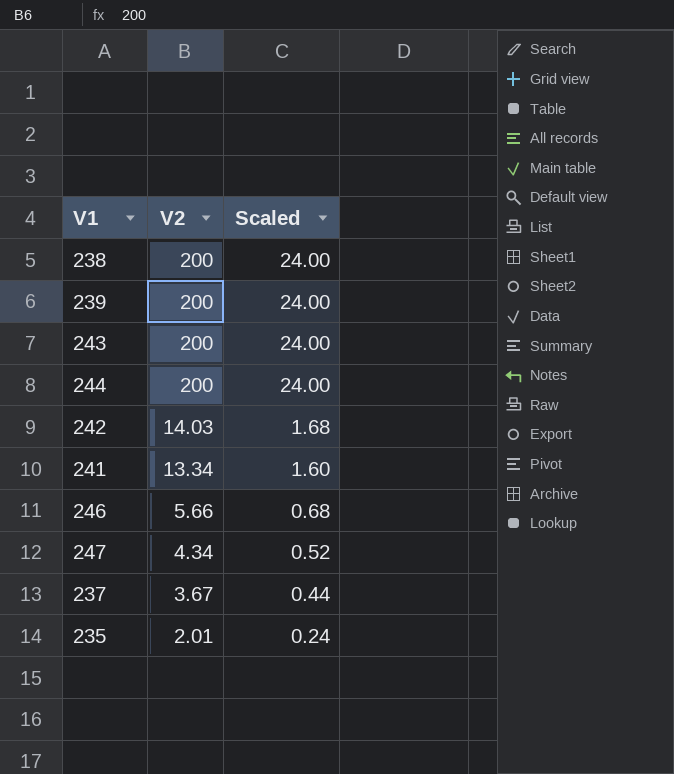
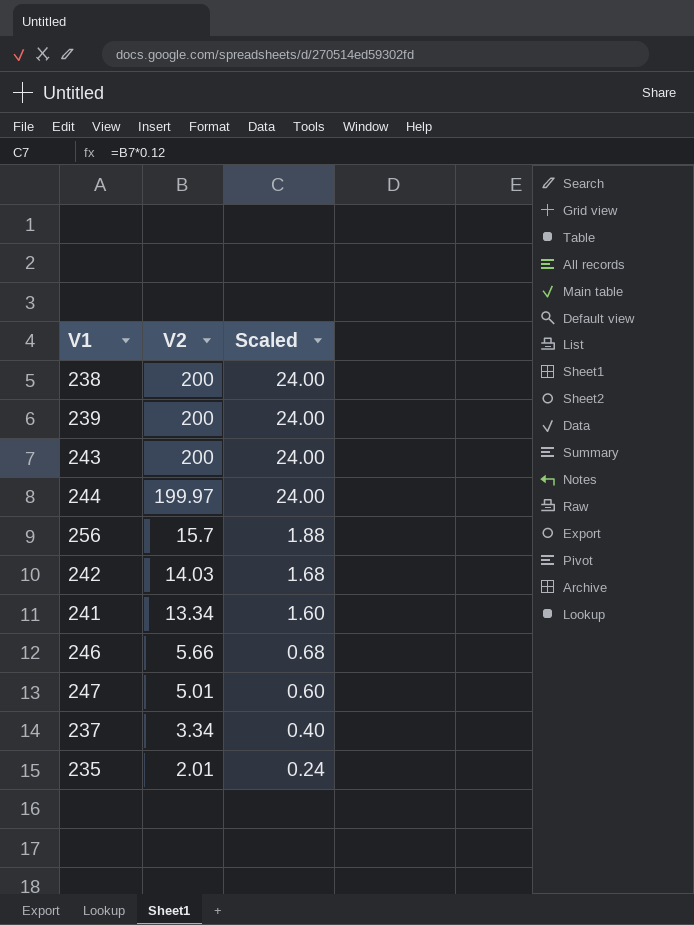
244 | V2: 200 -> 199.97
row 256: none -> 15.7 | 1.88
247 | V2: 4.34 -> 5.01
247 | Scaled: 0.52 -> 0.60
237 | V2: 3.67 -> 3.34
237 | Scaled: 0.44 -> 0.40

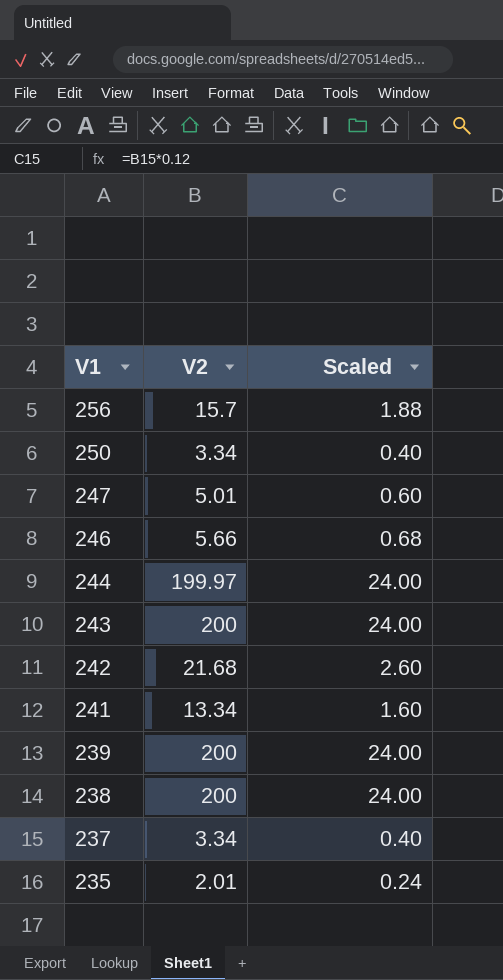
row order: V2 descending -> V1 descending
row 250: none -> 3.34 | 0.40
242 | V2: 14.03 -> 21.68
242 | Scaled: 1.68 -> 2.60

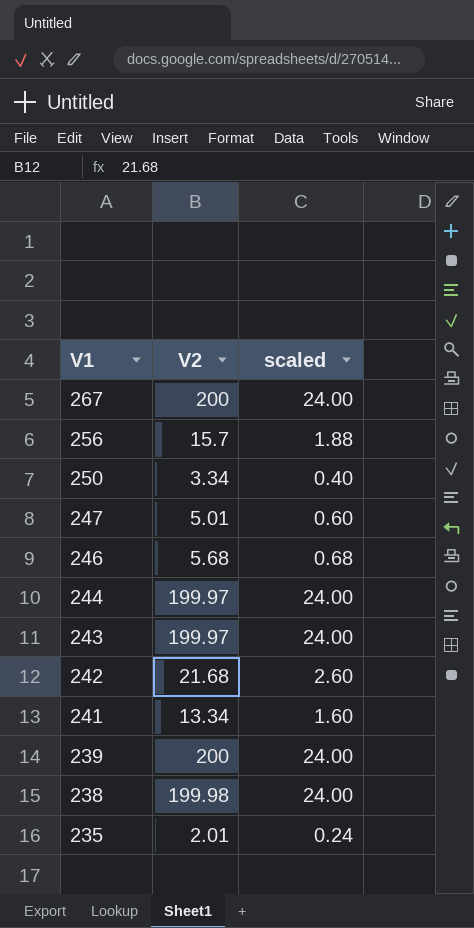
column name: Scaled -> scaled
row 237: 3.34 | 0.40 -> none
row 267: none -> 200 | 24.00
246 | V2: 5.66 -> 5.68
243 | V2: 200 -> 199.97
238 | V2: 200 -> 199.98

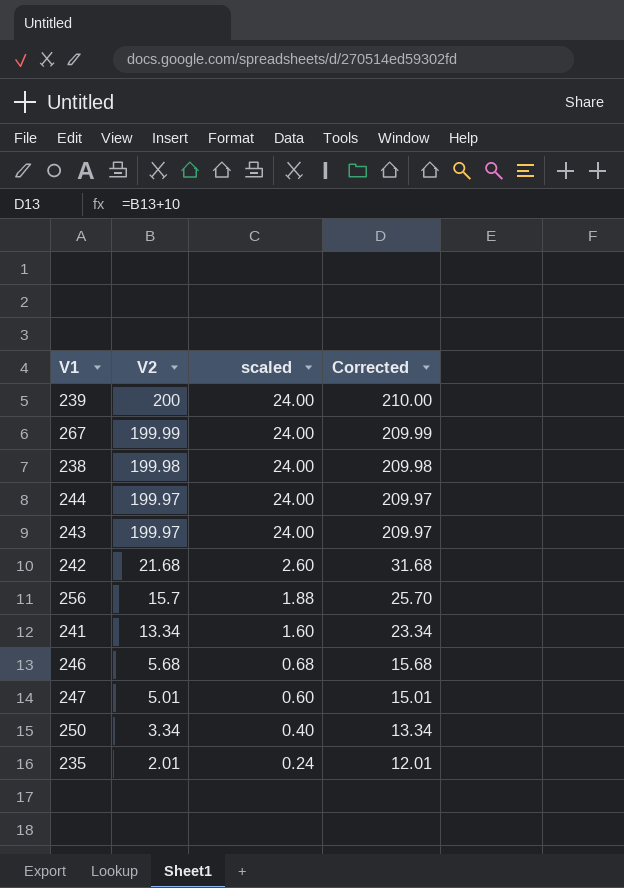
row order: V1 descending -> V2 descending
column Corrected | formula: none -> [V2] + 10
267 | V2: 200 -> 199.99

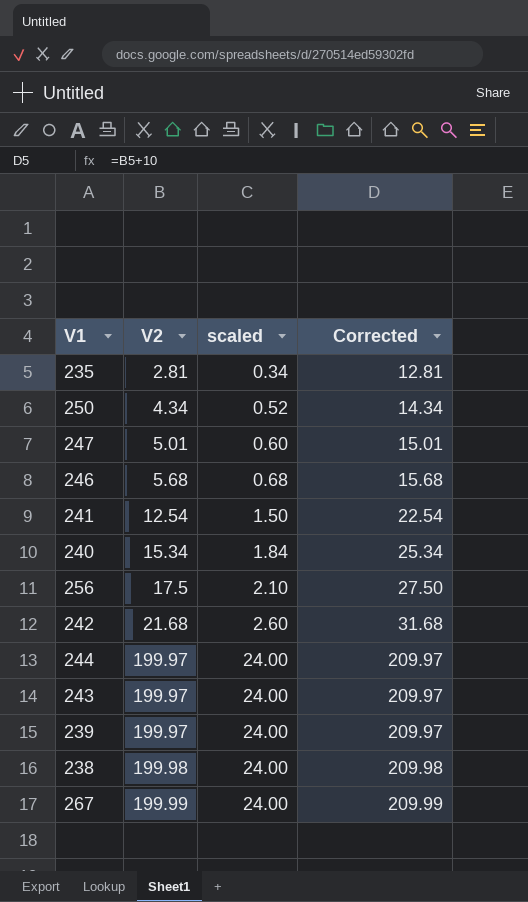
row order: V2 descending -> V2 ascending
235 | V2: 2.01 -> 2.81
235 | scaled: 0.24 -> 0.34
235 | Corrected: 12.01 -> 12.81
250 | V2: 3.34 -> 4.34
250 | scaled: 0.40 -> 0.52
250 | Corrected: 13.34 -> 14.34
241 | V2: 13.34 -> 12.54
241 | scaled: 1.60 -> 1.50
241 | Corrected: 23.34 -> 22.54
row 240: none -> 15.34 | 1.84 | 25.34
256 | V2: 15.7 -> 17.5
256 | scaled: 1.88 -> 2.10
256 | Corrected: 25.70 -> 27.50
239 | V2: 200 -> 199.97
239 | Corrected: 210.00 -> 209.97

